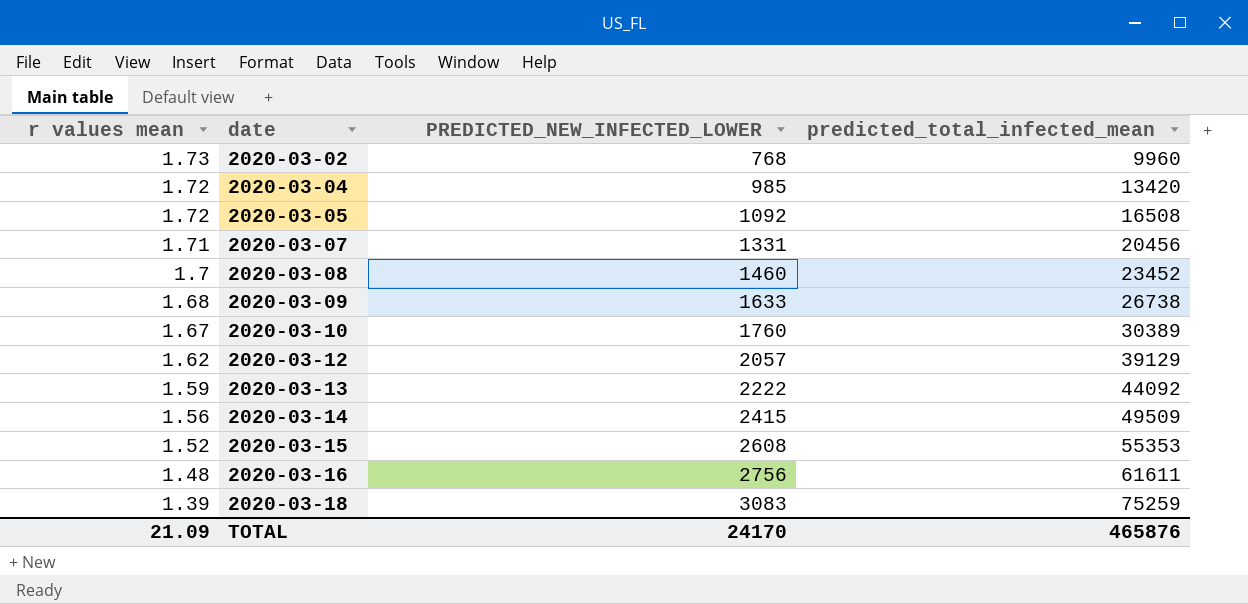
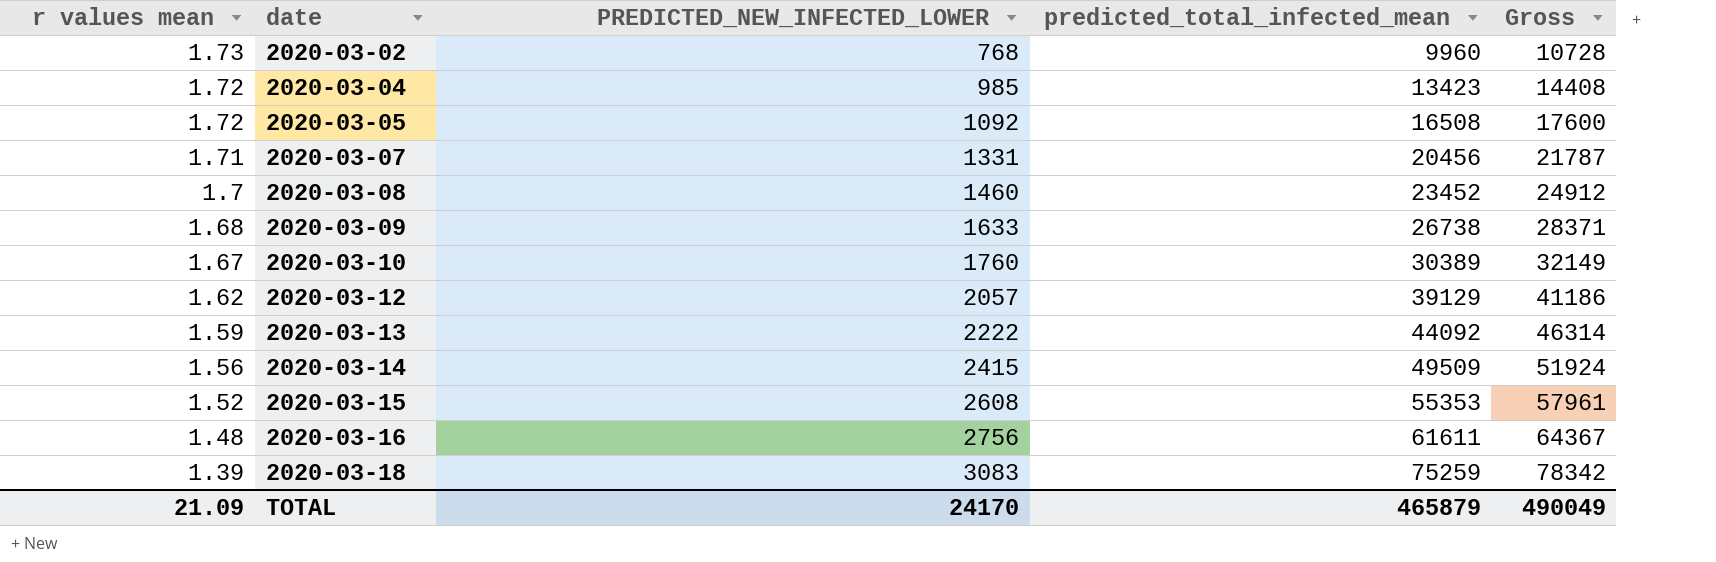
column Gross | formula: none -> [PREDICTED_NEW_INFECTED_LOWER] + [predicted_total_infected_mean]
2020-03-04 | predicted_total_infected_mean: 13420 -> 13423
TOTAL | predicted_total_infected_mean: 465876 -> 465879

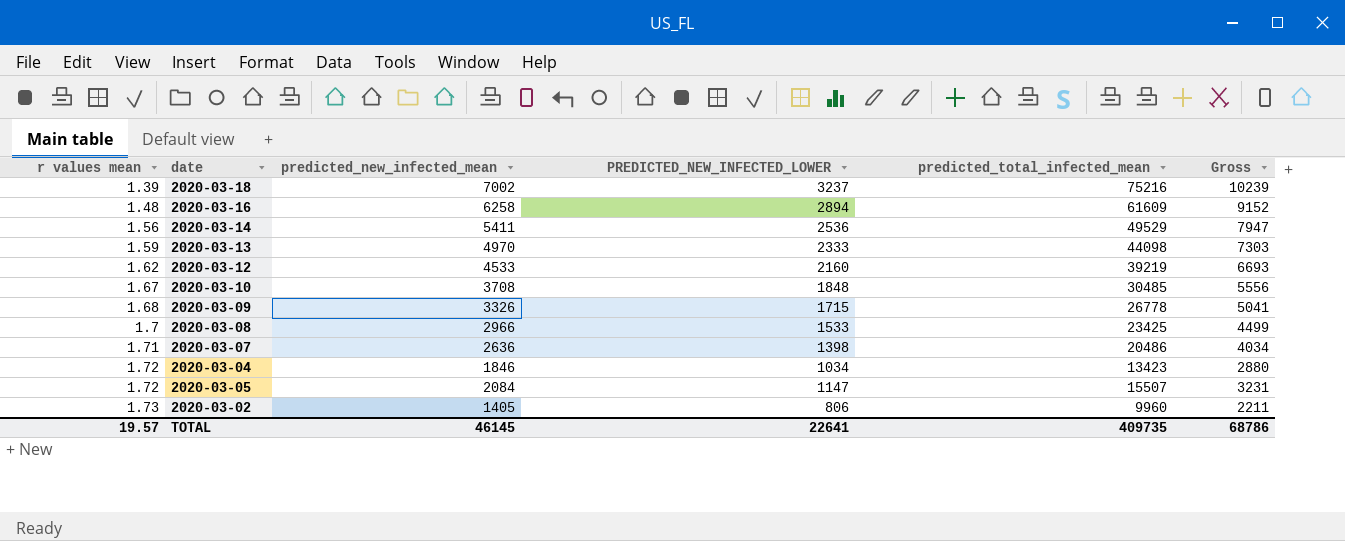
row order: r values mean descending -> r values mean ascending
column predicted_new_infected_mean | position: none -> 3
column Gross | formula: [PREDICTED_NEW_INFECTED_LOWER] + [predicted_total_infected_mean] -> [predicted_new_infected_mean] + [PREDICTED_NEW_INFECTED_LOWER]
row 2020-03-15: 1.52 | 2608 | 55353 | 57961 -> none
2020-03-18 | PREDICTED_NEW_INFECTED_LOWER: 3083 -> 3237
2020-03-18 | predicted_total_infected_mean: 75259 -> 75216
2020-03-16 | PREDICTED_NEW_INFECTED_LOWER: 2756 -> 2894
2020-03-16 | predicted_total_infected_mean: 61611 -> 61609
2020-03-14 | PREDICTED_NEW_INFECTED_LOWER: 2415 -> 2536
2020-03-14 | predicted_total_infected_mean: 49509 -> 49529
2020-03-13 | PREDICTED_NEW_INFECTED_LOWER: 2222 -> 2333
2020-03-13 | predicted_total_infected_mean: 44092 -> 44098
2020-03-12 | PREDICTED_NEW_INFECTED_LOWER: 2057 -> 2160
2020-03-12 | predicted_total_infected_mean: 39129 -> 39219
2020-03-10 | PREDICTED_NEW_INFECTED_LOWER: 1760 -> 1848
2020-03-10 | predicted_total_infected_mean: 30389 -> 30485
2020-03-09 | PREDICTED_NEW_INFECTED_LOWER: 1633 -> 1715
2020-03-09 | predicted_total_infected_mean: 26738 -> 26778
2020-03-08 | PREDICTED_NEW_INFECTED_LOWER: 1460 -> 1533
2020-03-08 | predicted_total_infected_mean: 23452 -> 23425
2020-03-07 | PREDICTED_NEW_INFECTED_LOWER: 1331 -> 1398
2020-03-07 | predicted_total_infected_mean: 20456 -> 20486
2020-03-04 | PREDICTED_NEW_INFECTED_LOWER: 985 -> 1034
2020-03-05 | PREDICTED_NEW_INFECTED_LOWER: 1092 -> 1147
2020-03-05 | predicted_total_infected_mean: 16508 -> 15507
2020-03-02 | PREDICTED_NEW_INFECTED_LOWER: 768 -> 806
TOTAL | r values mean: 21.09 -> 19.57
TOTAL | PREDICTED_NEW_INFECTED_LOWER: 24170 -> 22641
TOTAL | predicted_total_infected_mean: 465879 -> 409735
TOTAL | Gross: 490049 -> 68786

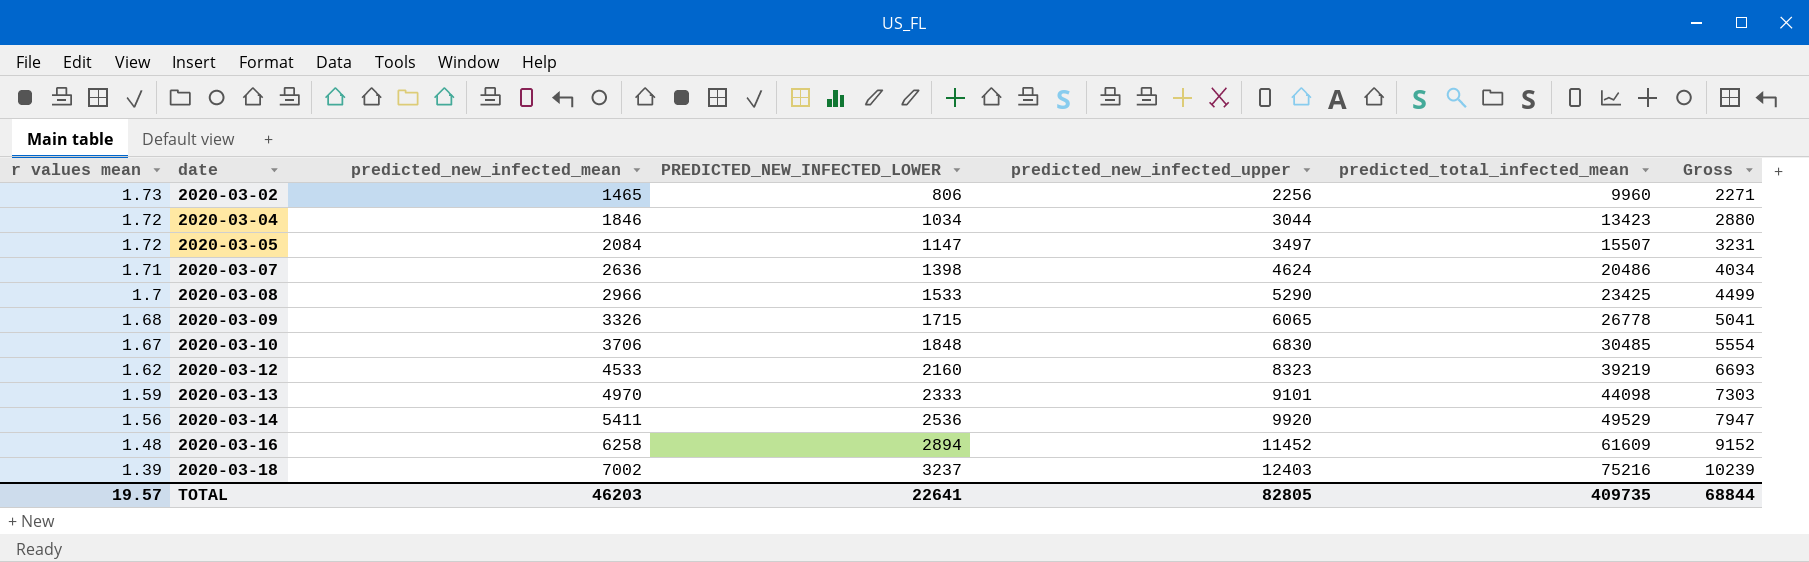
row order: r values mean ascending -> r values mean descending
column predicted_new_infected_upper | position: none -> 5
2020-03-02 | predicted_new_infected_mean: 1405 -> 1465
2020-03-02 | Gross: 2211 -> 2271
2020-03-10 | predicted_new_infected_mean: 3708 -> 3706
2020-03-10 | Gross: 5556 -> 5554
TOTAL | predicted_new_infected_mean: 46145 -> 46203
TOTAL | Gross: 68786 -> 68844

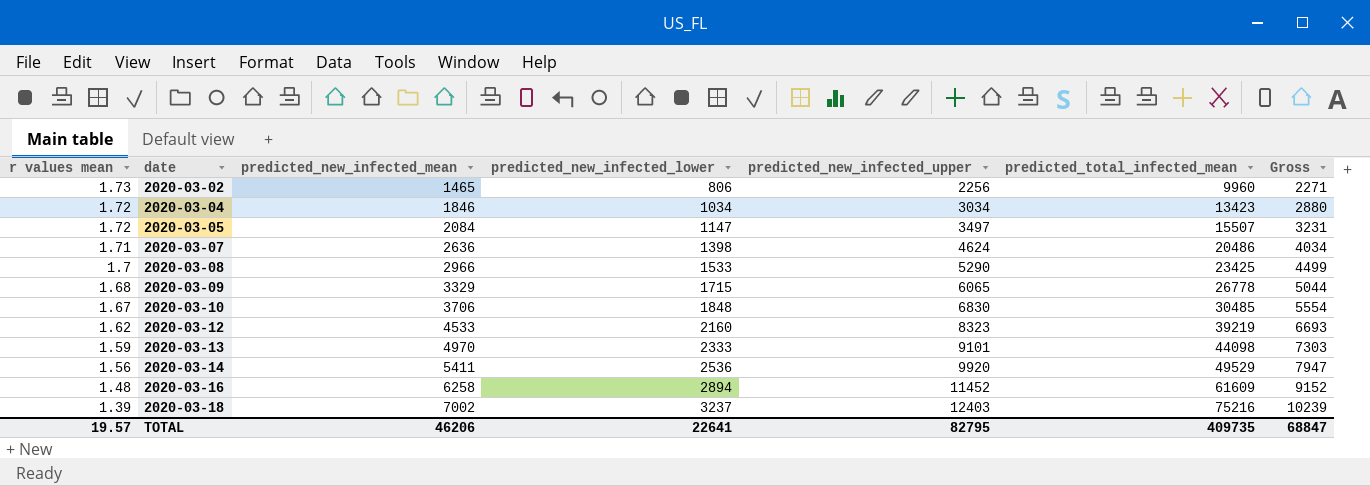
column name: PREDICTED_NEW_INFECTED_LOWER -> predicted_new_infected_lower
2020-03-04 | predicted_new_infected_upper: 3044 -> 3034
2020-03-09 | predicted_new_infected_mean: 3326 -> 3329
2020-03-09 | Gross: 5041 -> 5044
TOTAL | predicted_new_infected_mean: 46203 -> 46206
TOTAL | predicted_new_infected_upper: 82805 -> 82795
TOTAL | Gross: 68844 -> 68847

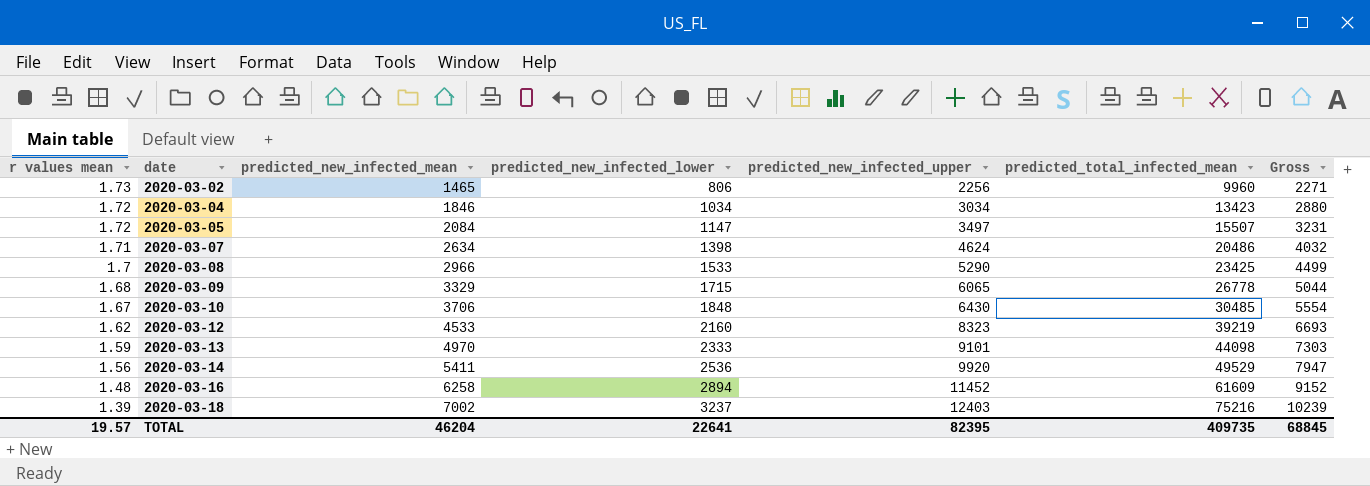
2020-03-07 | predicted_new_infected_mean: 2636 -> 2634
2020-03-07 | Gross: 4034 -> 4032
2020-03-10 | predicted_new_infected_upper: 6830 -> 6430
TOTAL | predicted_new_infected_mean: 46206 -> 46204
TOTAL | predicted_new_infected_upper: 82795 -> 82395
TOTAL | Gross: 68847 -> 68845

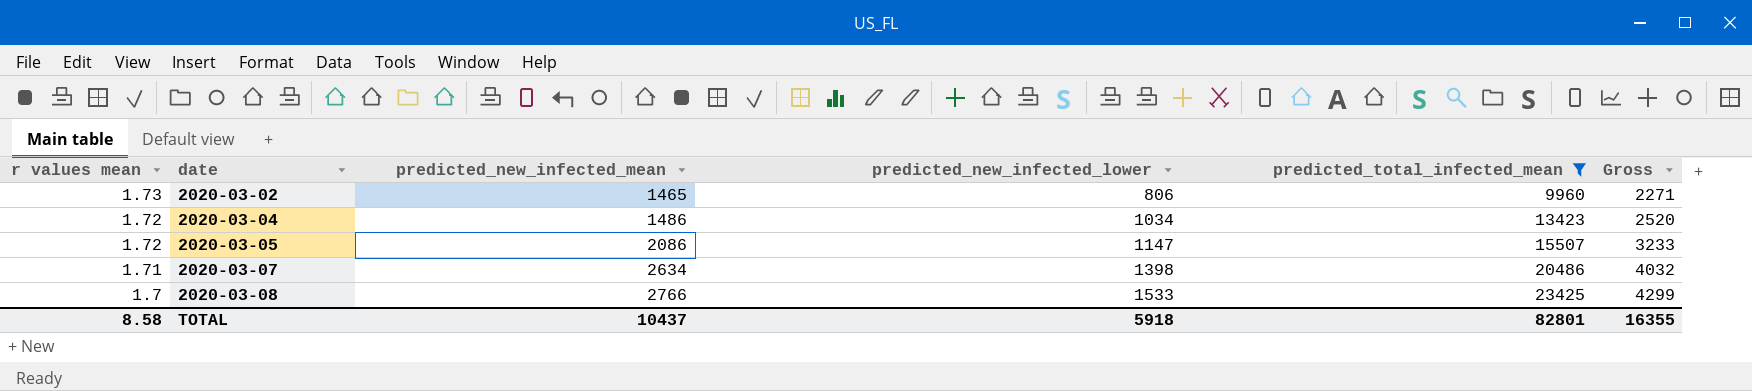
filter: none -> predicted_total_infected_mean <= 23425
column predicted_new_infected_upper | position: 5 -> none
2020-03-04 | predicted_new_infected_mean: 1846 -> 1486
2020-03-04 | Gross: 2880 -> 2520
2020-03-05 | predicted_new_infected_mean: 2084 -> 2086
2020-03-05 | Gross: 3231 -> 3233
2020-03-08 | predicted_new_infected_mean: 2966 -> 2766
2020-03-08 | Gross: 4499 -> 4299
TOTAL | r values mean: 19.57 -> 8.58
TOTAL | predicted_new_infected_mean: 46204 -> 10437
TOTAL | predicted_new_infected_lower: 22641 -> 5918
TOTAL | predicted_total_infected_mean: 409735 -> 82801
TOTAL | Gross: 68845 -> 16355

